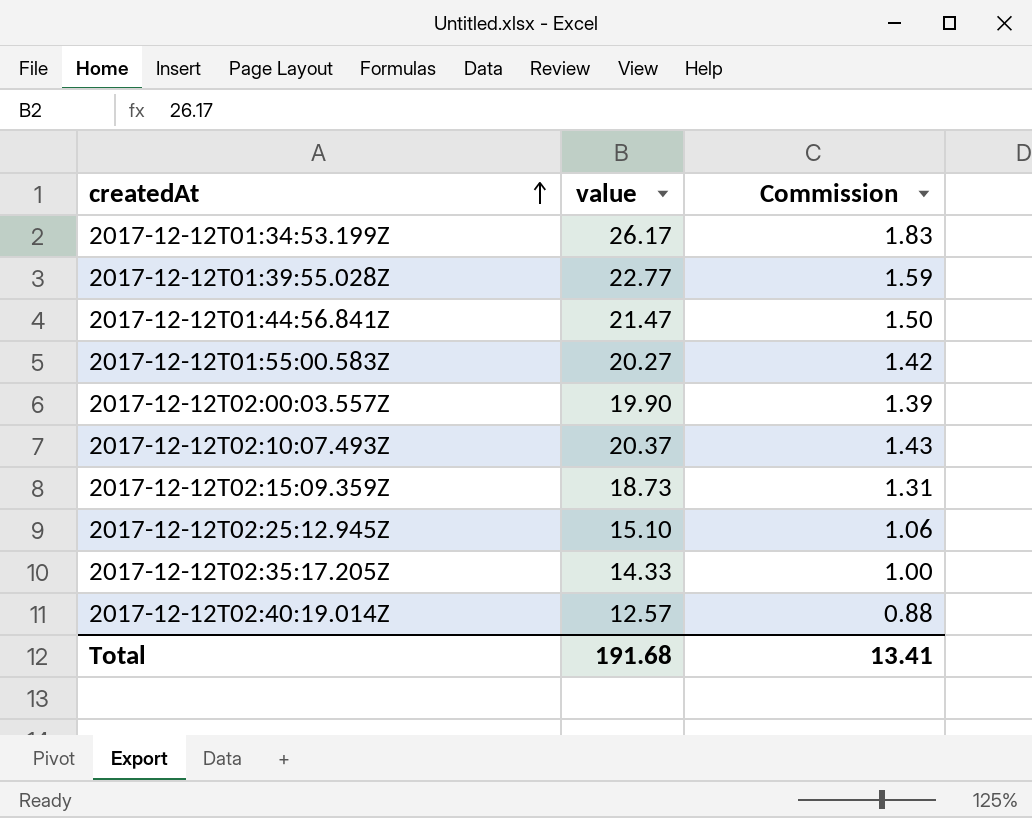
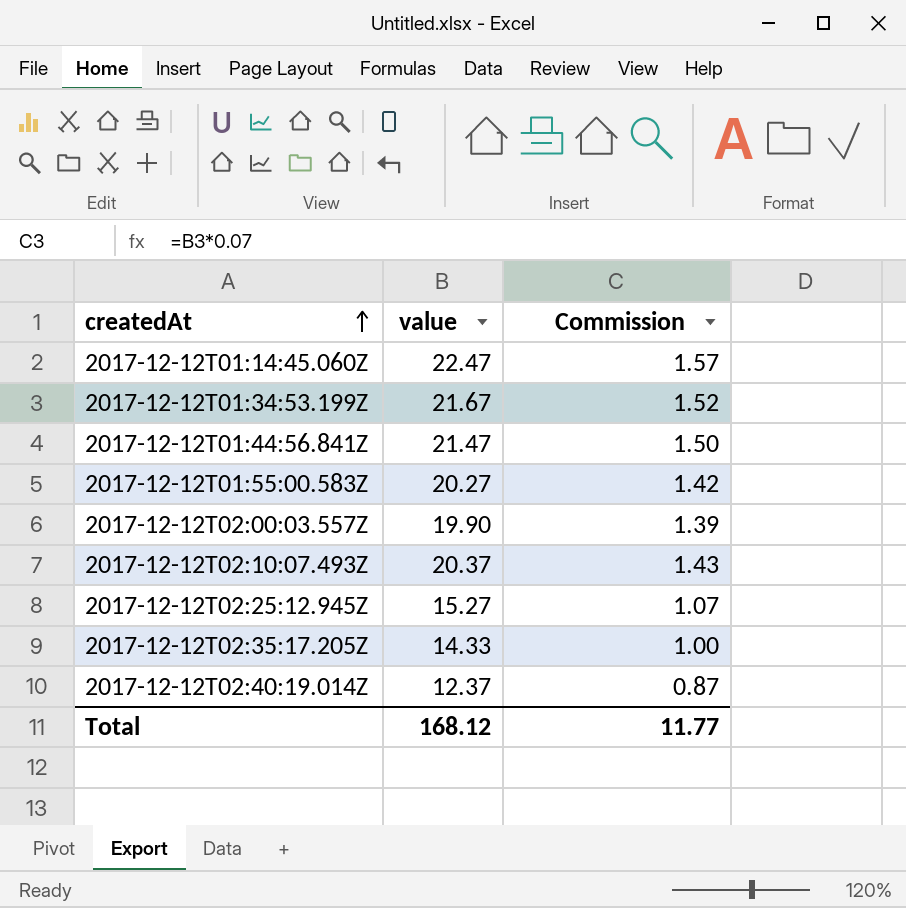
row 2017-12-12T01:39:55.028Z: 22.77 | 1.59 -> none
row 2017-12-12T02:15:09.359Z: 18.73 | 1.31 -> none
row 2017-12-12T01:14:45.060Z: none -> 22.47 | 1.57
2017-12-12T01:34:53.199Z | value: 26.17 -> 21.67
2017-12-12T01:34:53.199Z | Commission: 1.83 -> 1.52
2017-12-12T02:25:12.945Z | value: 15.10 -> 15.27
2017-12-12T02:25:12.945Z | Commission: 1.06 -> 1.07
2017-12-12T02:40:19.014Z | value: 12.57 -> 12.37
2017-12-12T02:40:19.014Z | Commission: 0.88 -> 0.87
Total | value: 191.68 -> 168.12
Total | Commission: 13.41 -> 11.77

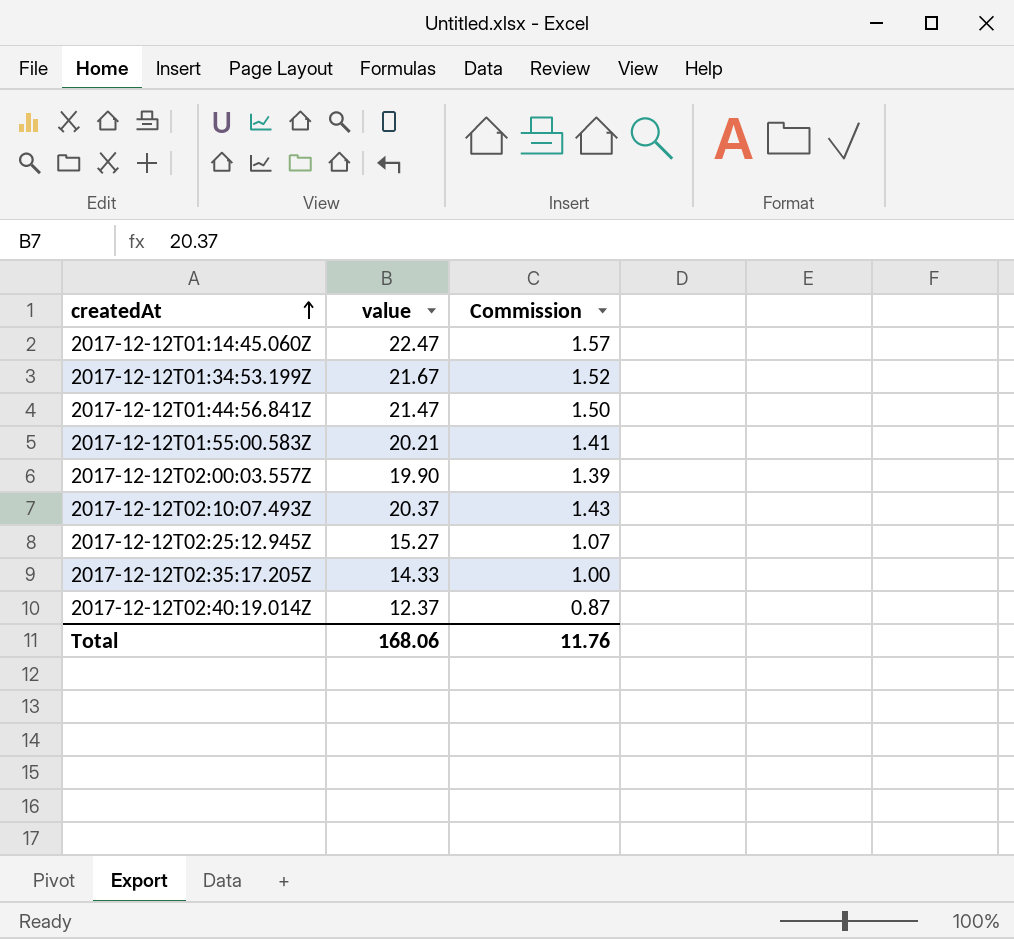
2017-12-12T01:55:00.583Z | value: 20.27 -> 20.21
2017-12-12T01:55:00.583Z | Commission: 1.42 -> 1.41
Total | value: 168.12 -> 168.06
Total | Commission: 11.77 -> 11.76

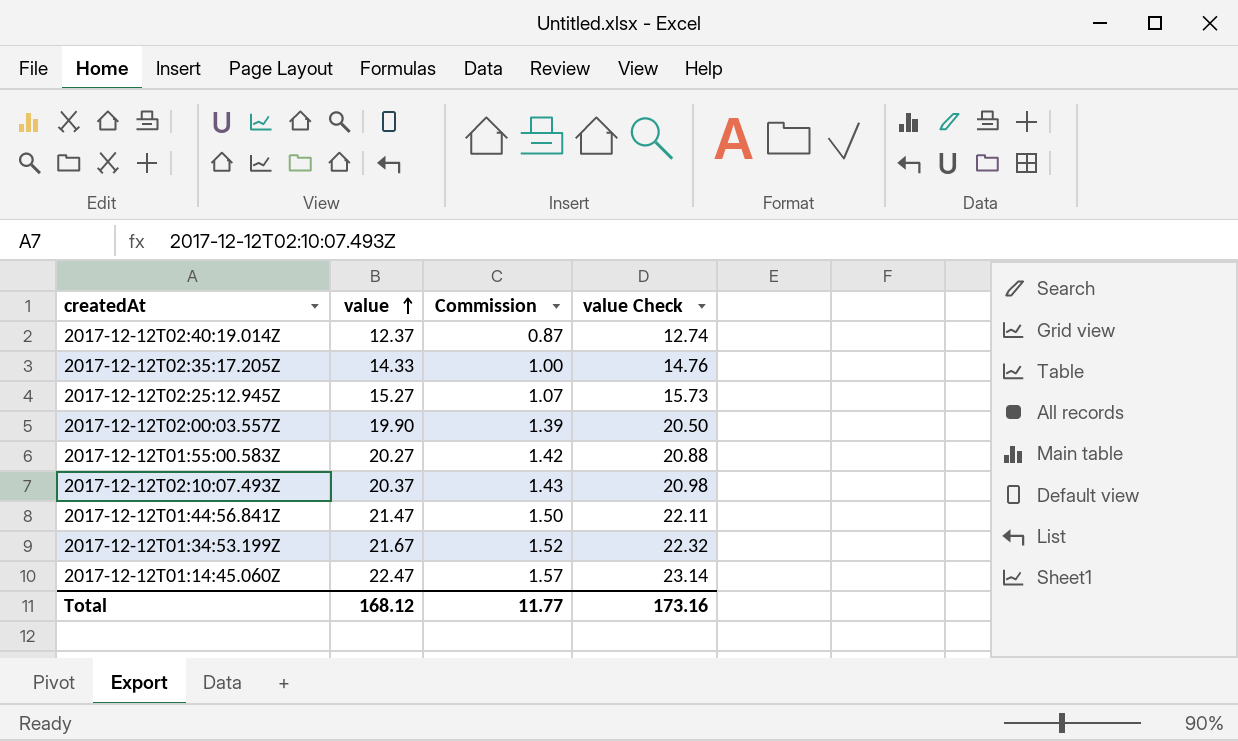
row order: createdAt ascending -> value ascending
column value Check | formula: none -> [value] * 1.03
2017-12-12T01:55:00.583Z | value: 20.21 -> 20.27
2017-12-12T01:55:00.583Z | Commission: 1.41 -> 1.42
Total | value: 168.06 -> 168.12
Total | Commission: 11.76 -> 11.77

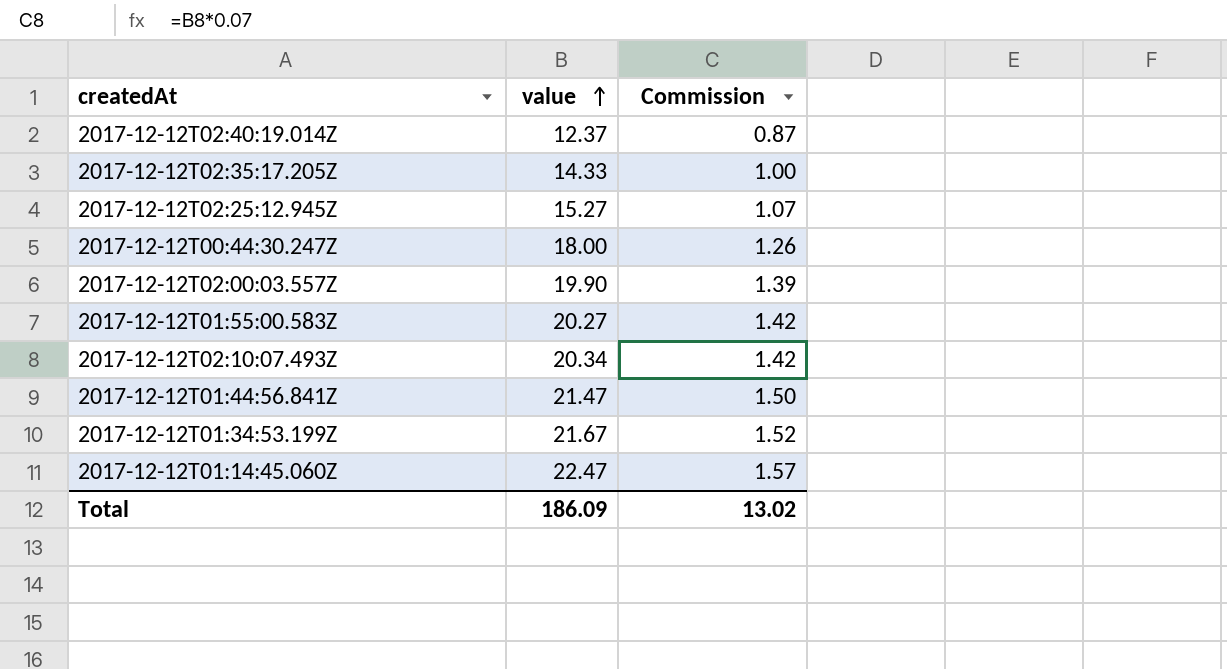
column value Check | formula: [value] * 1.03 -> none
row 2017-12-12T00:44:30.247Z: none -> 18.00 | 1.26
2017-12-12T02:10:07.493Z | value: 20.37 -> 20.34
2017-12-12T02:10:07.493Z | Commission: 1.43 -> 1.42
Total | value: 168.12 -> 186.09
Total | Commission: 11.77 -> 13.02

